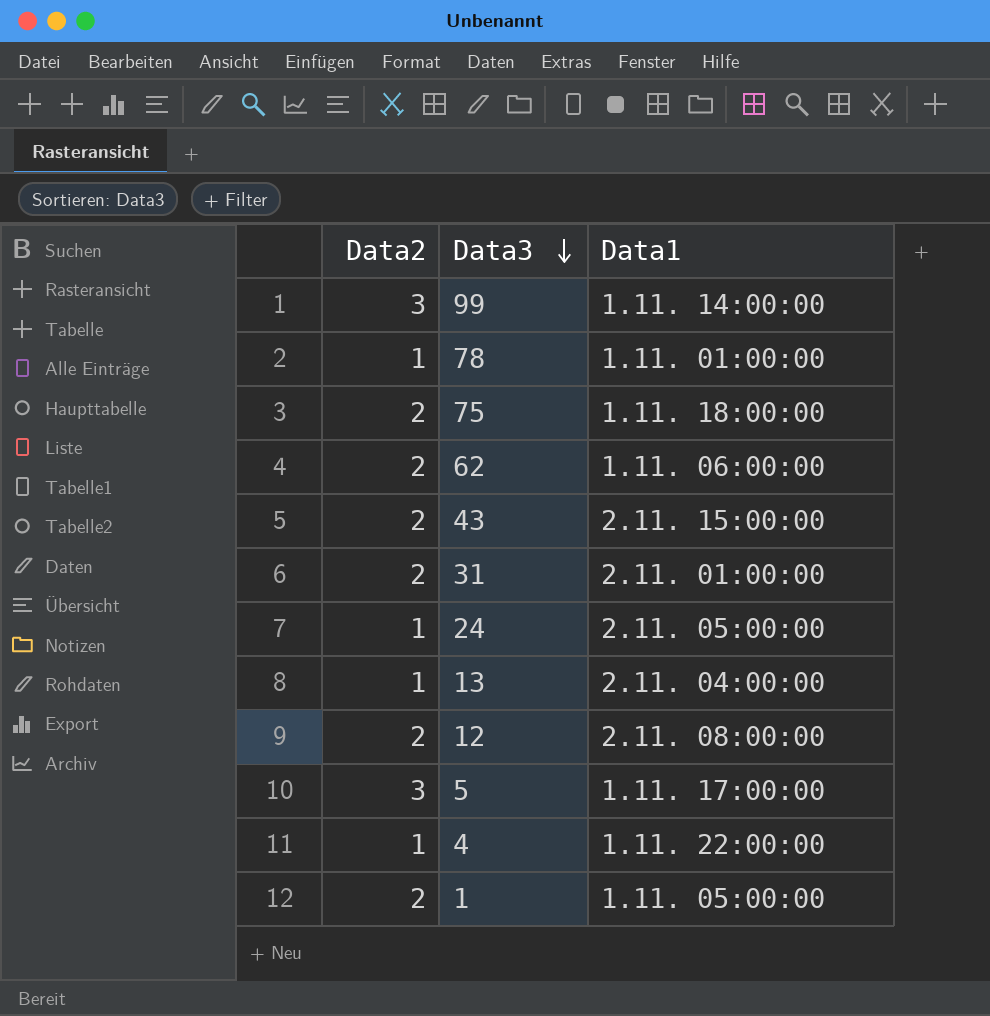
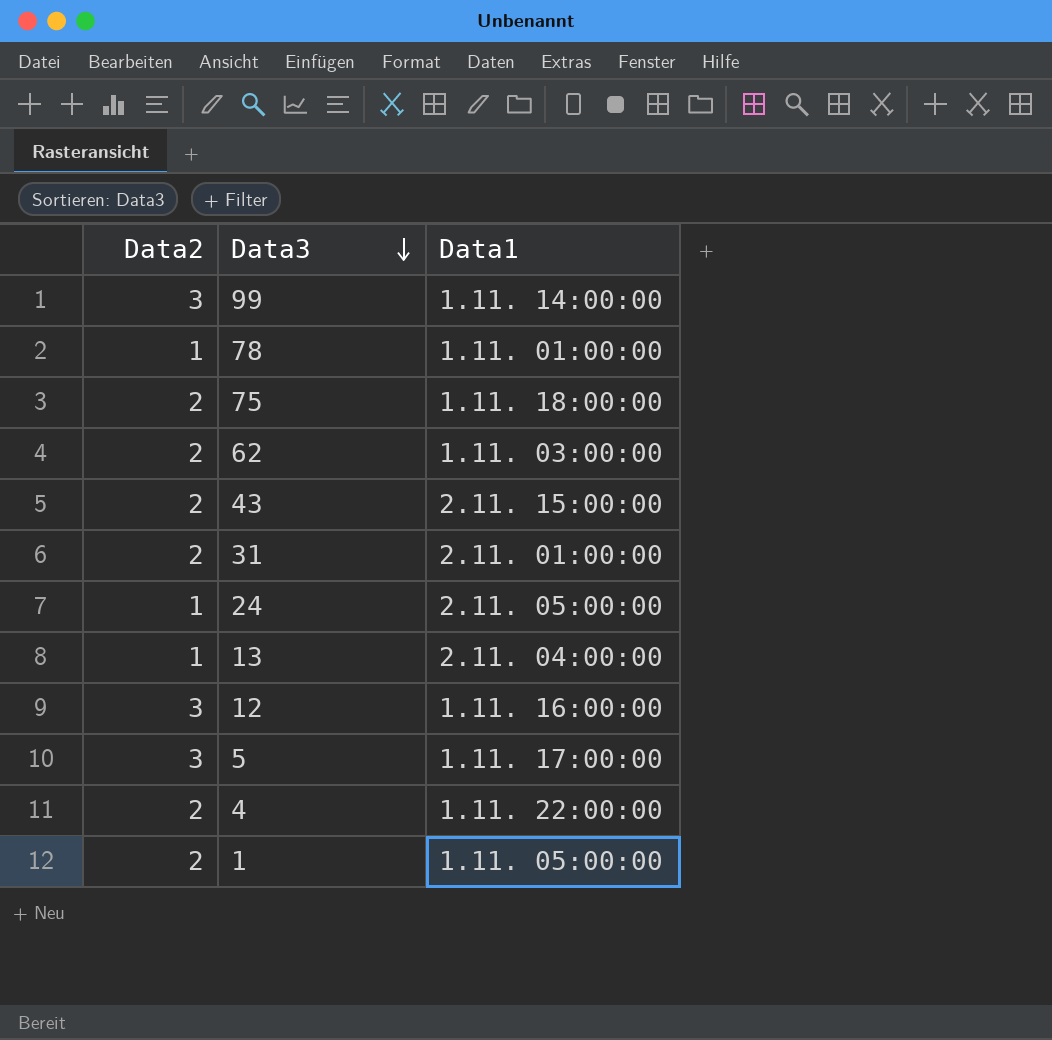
62 | Data1: 1.11. 06:00:00 -> 1.11. 03:00:00
12 | Data2: 2 -> 3
12 | Data1: 2.11. 08:00:00 -> 1.11. 16:00:00
4 | Data2: 1 -> 2

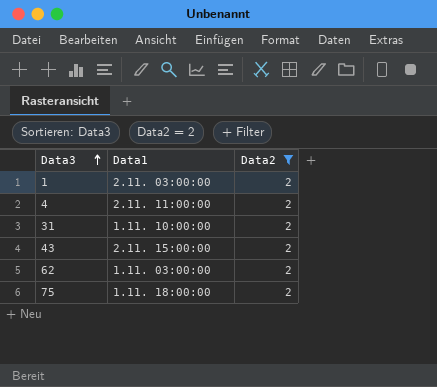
filter: none -> Data2 = 2
row order: Data3 descending -> Data3 ascending
column Data2 | position: 1 -> 3
1 | Data1: 1.11. 05:00:00 -> 2.11. 03:00:00
4 | Data1: 1.11. 22:00:00 -> 2.11. 11:00:00
31 | Data1: 2.11. 01:00:00 -> 1.11. 10:00:00

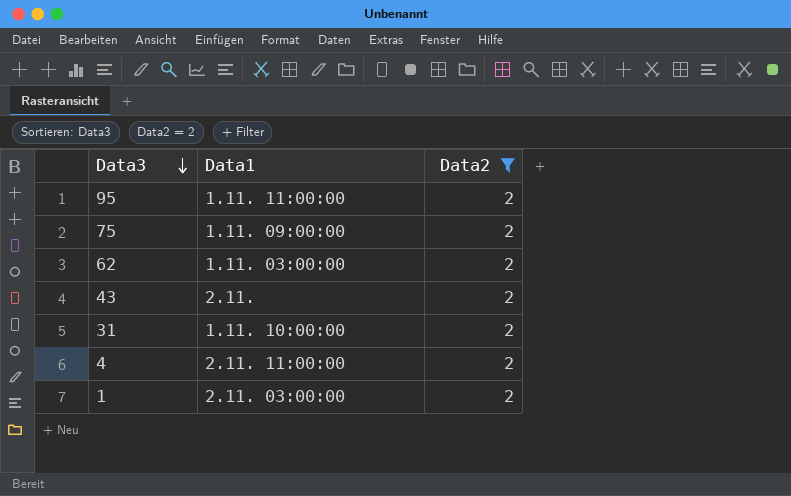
row order: Data3 ascending -> Data3 descending
row 95: none -> 1.11. 11:00:00 | 2
75 | Data1: 1.11. 18:00:00 -> 1.11. 09:00:00
43 | Data1: 2.11. 15:00:00 -> 2.11.

